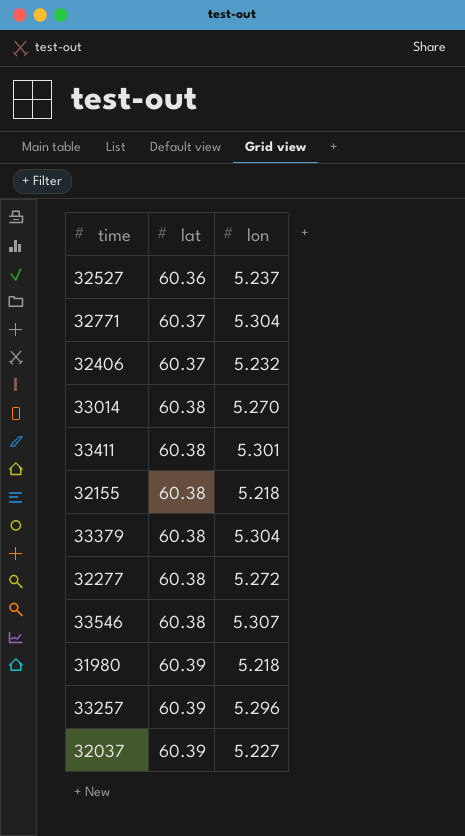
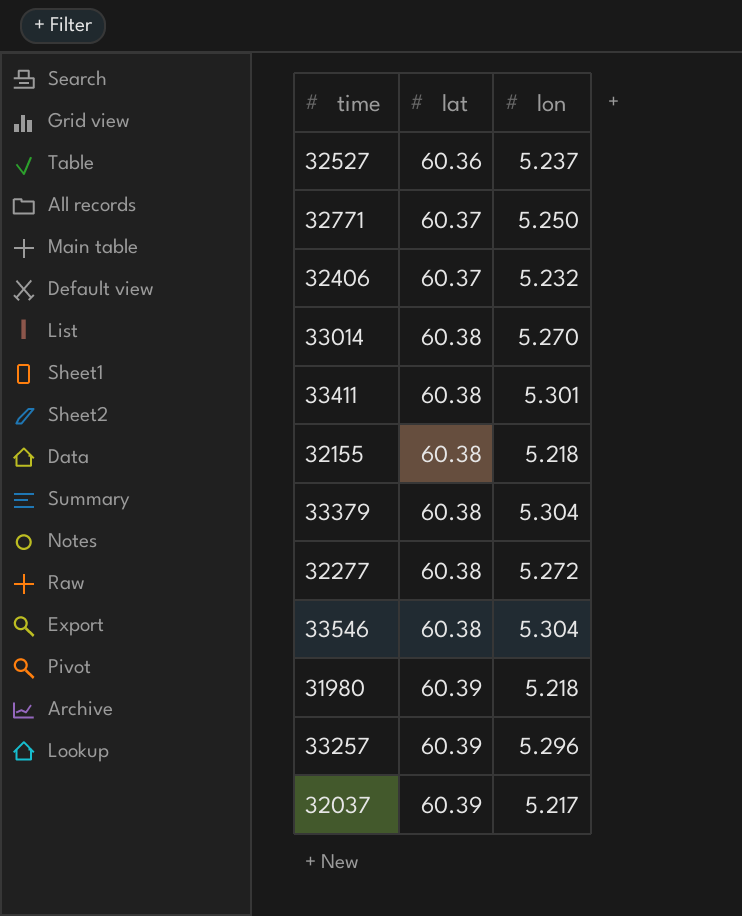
32771 | lon: 5.304 -> 5.250
33546 | lon: 5.307 -> 5.304
32037 | lon: 5.227 -> 5.217

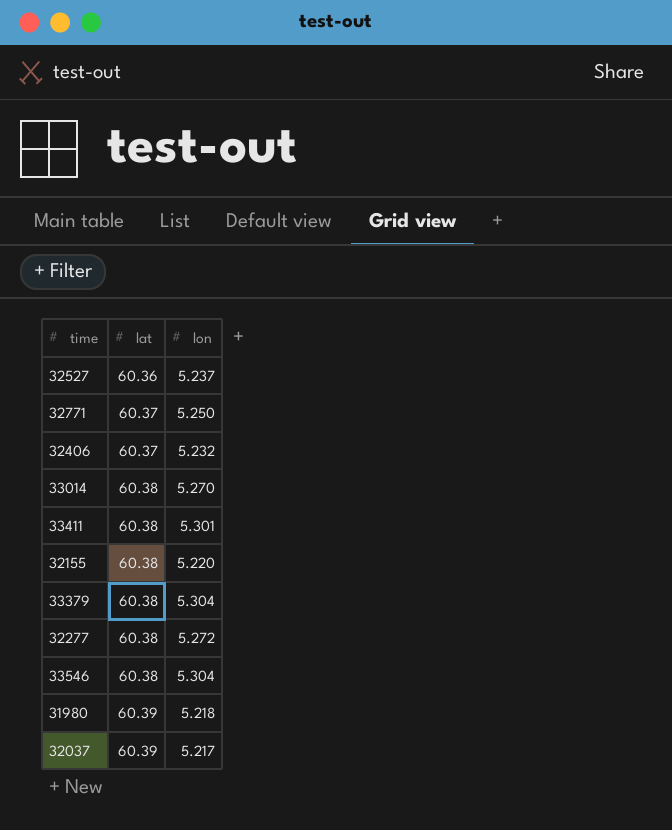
row 33257: 60.39 | 5.296 -> none
32155 | lon: 5.218 -> 5.220

